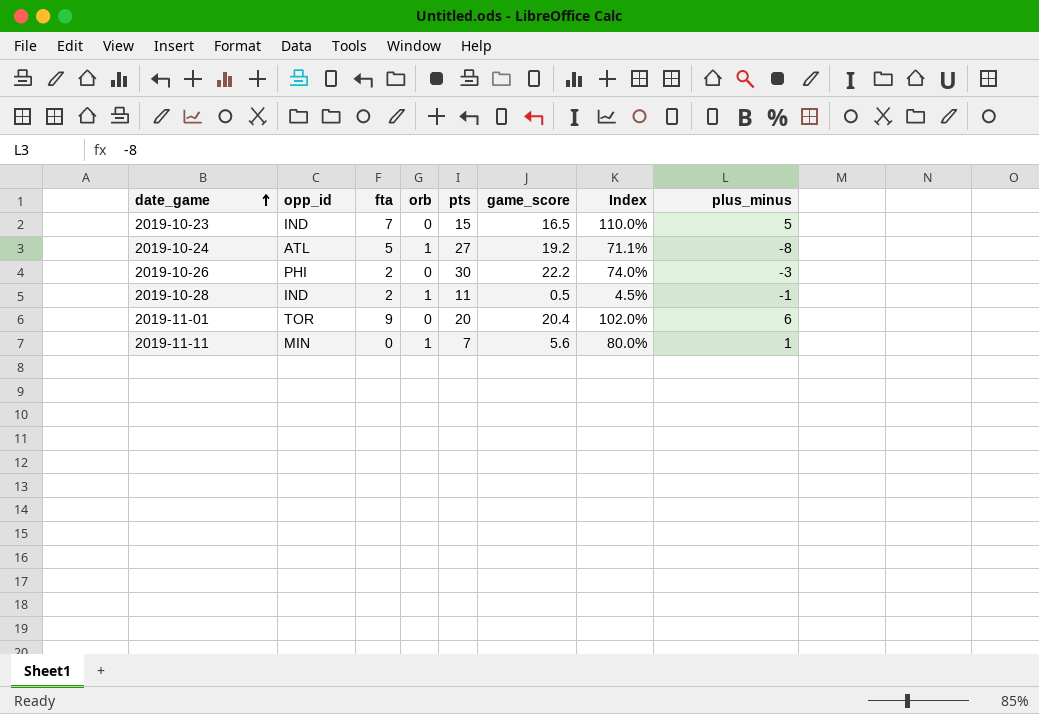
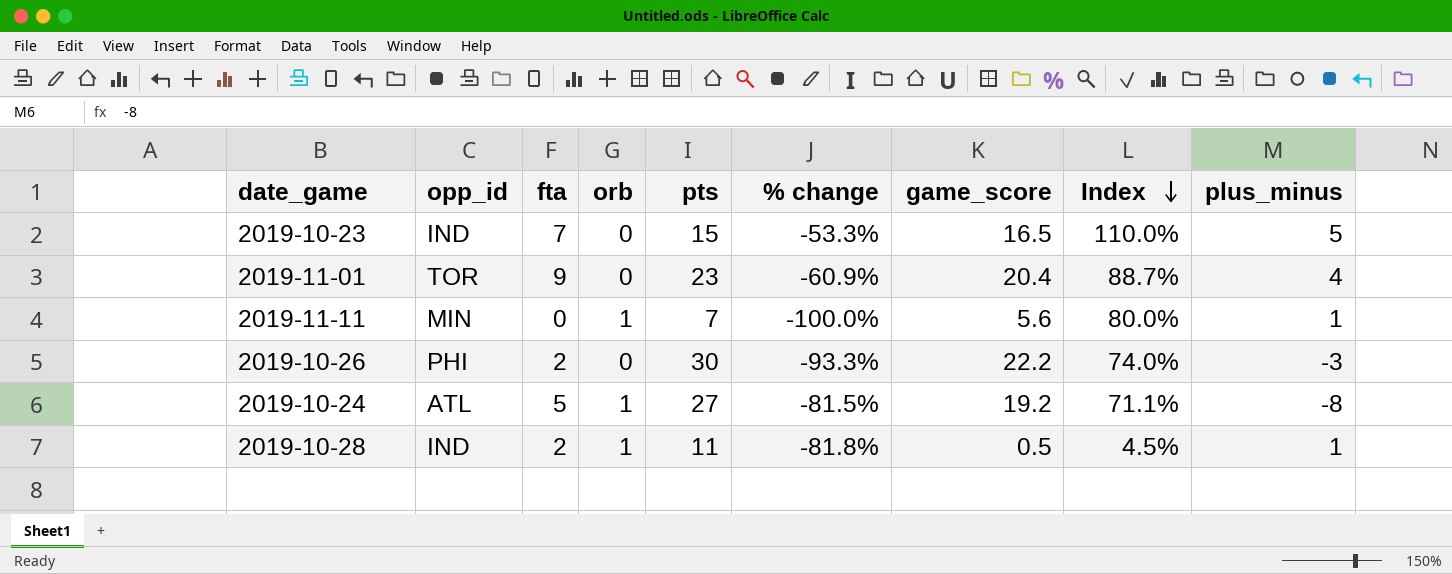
row order: date_game ascending -> Index descending
column % change | formula: none -> ([fta] - [pts]) / [pts]
2019-11-01 | pts: 20 -> 23
2019-11-01 | Index: 102.0% -> 88.7%
2019-11-01 | plus_minus: 6 -> 4
2019-10-28 | plus_minus: -1 -> 1

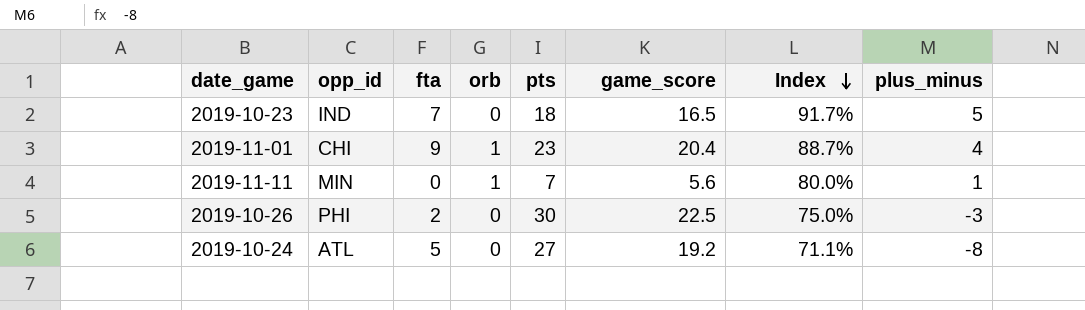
column % change | formula: ([fta] - [pts]) / [pts] -> none
row 2019-10-28: IND | 2 | 1 | 11 | -81.8% | 0.5 | 4.5% | 1 -> none
2019-10-23 | pts: 15 -> 18
2019-10-23 | Index: 110.0% -> 91.7%
2019-11-01 | opp_id: TOR -> CHI
2019-11-01 | orb: 0 -> 1
2019-10-26 | game_score: 22.2 -> 22.5
2019-10-26 | Index: 74.0% -> 75.0%
2019-10-24 | orb: 1 -> 0

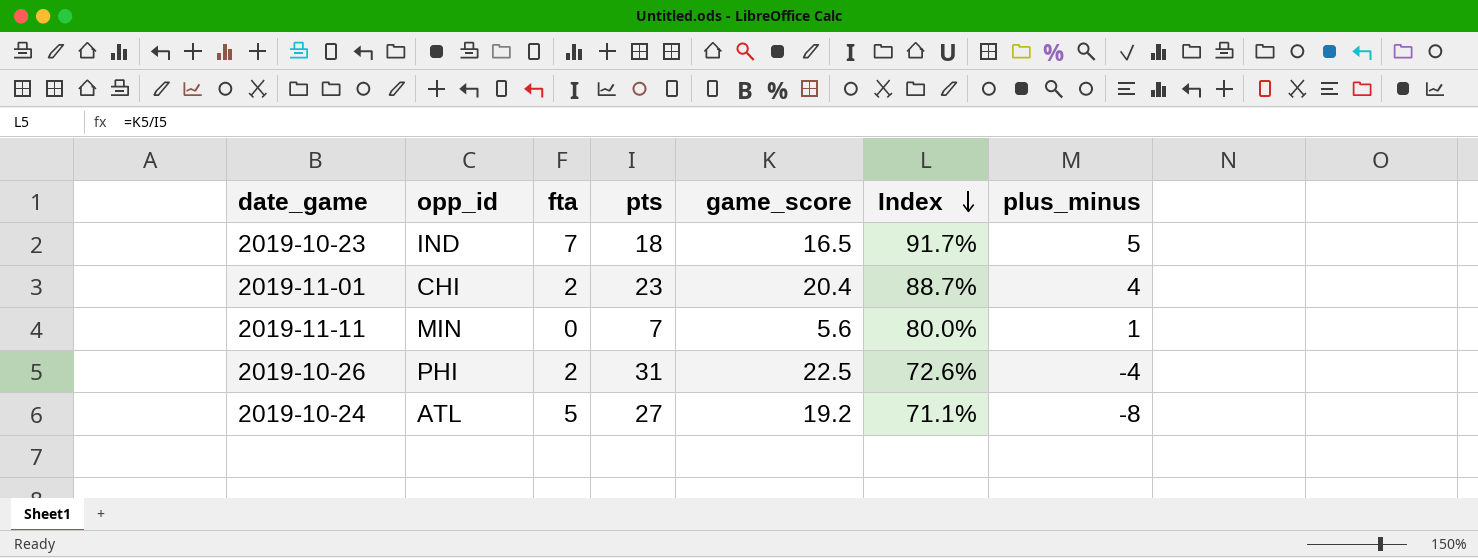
column orb | position: 4 -> none
2019-11-01 | fta: 9 -> 2
2019-10-26 | pts: 30 -> 31
2019-10-26 | Index: 75.0% -> 72.6%
2019-10-26 | plus_minus: -3 -> -4

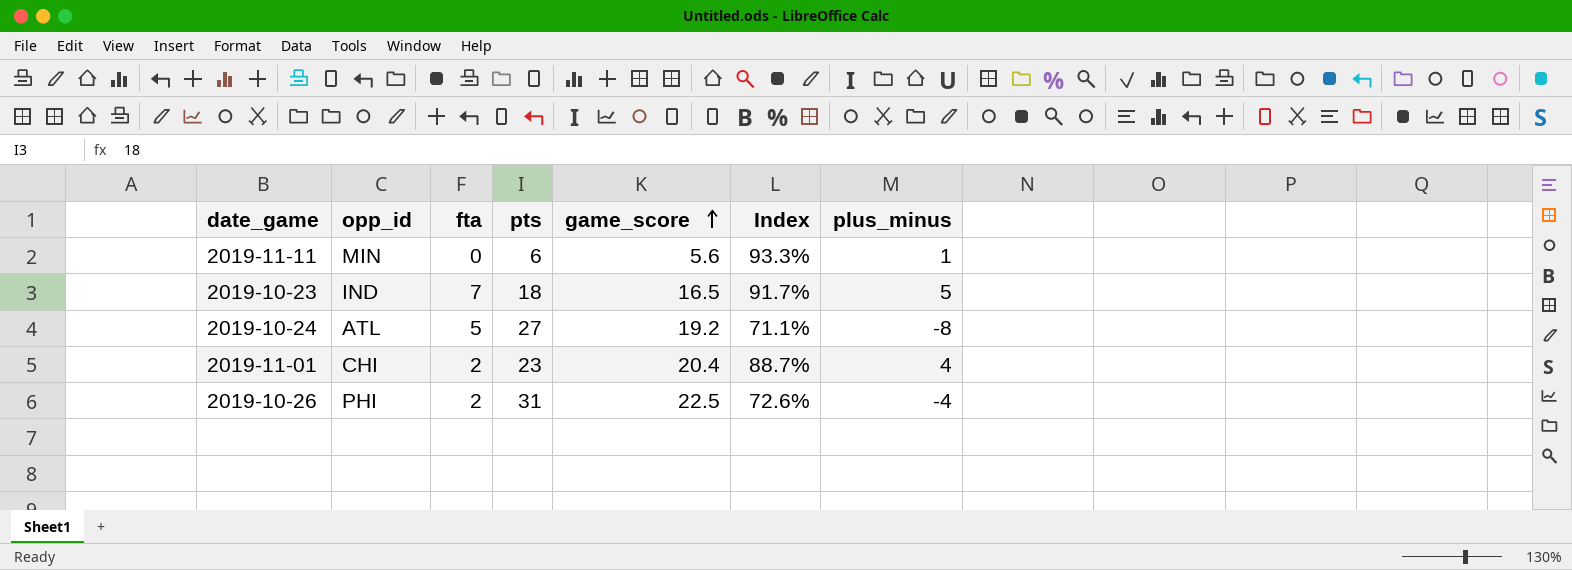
row order: Index descending -> game_score ascending
2019-11-11 | pts: 7 -> 6
2019-11-11 | Index: 80.0% -> 93.3%

